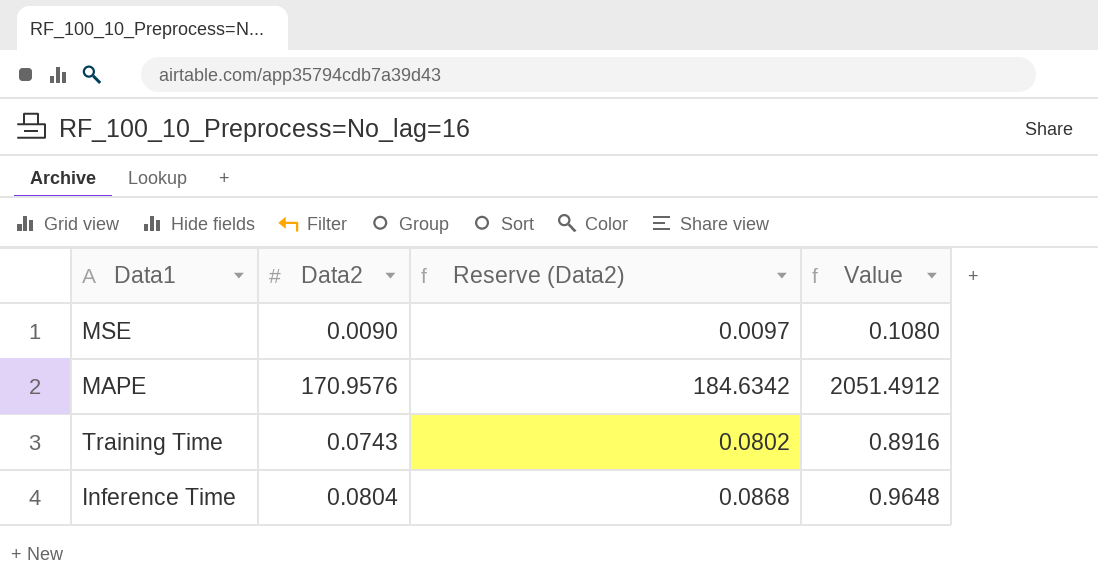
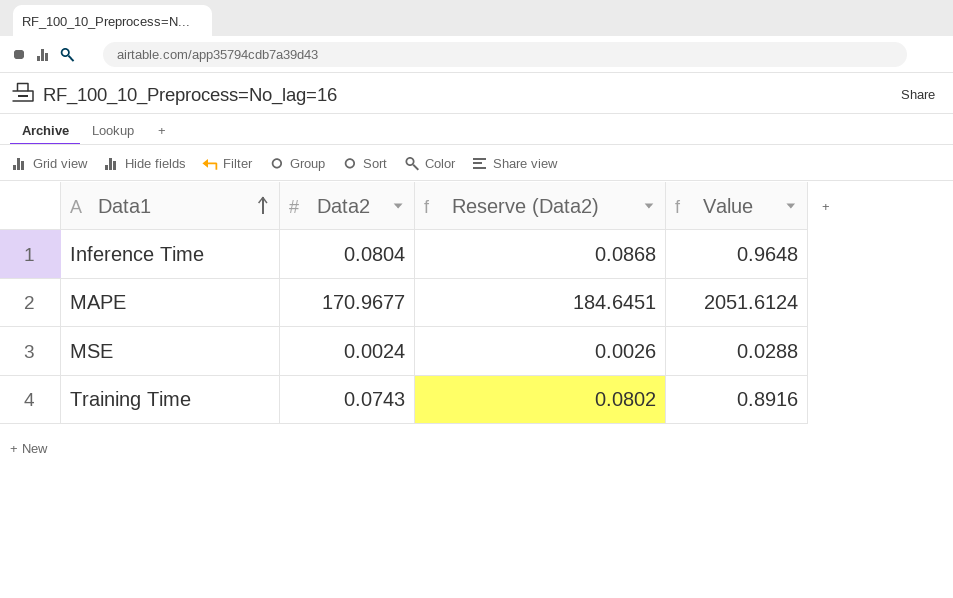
row order: none -> Data1 ascending
MAPE | Data2: 170.9576 -> 170.9677
MAPE | Reserve (Data2): 184.6342 -> 184.6451
MAPE | Value: 2051.4912 -> 2051.6124
MSE | Data2: 0.0090 -> 0.0024
MSE | Reserve (Data2): 0.0097 -> 0.0026
MSE | Value: 0.1080 -> 0.0288

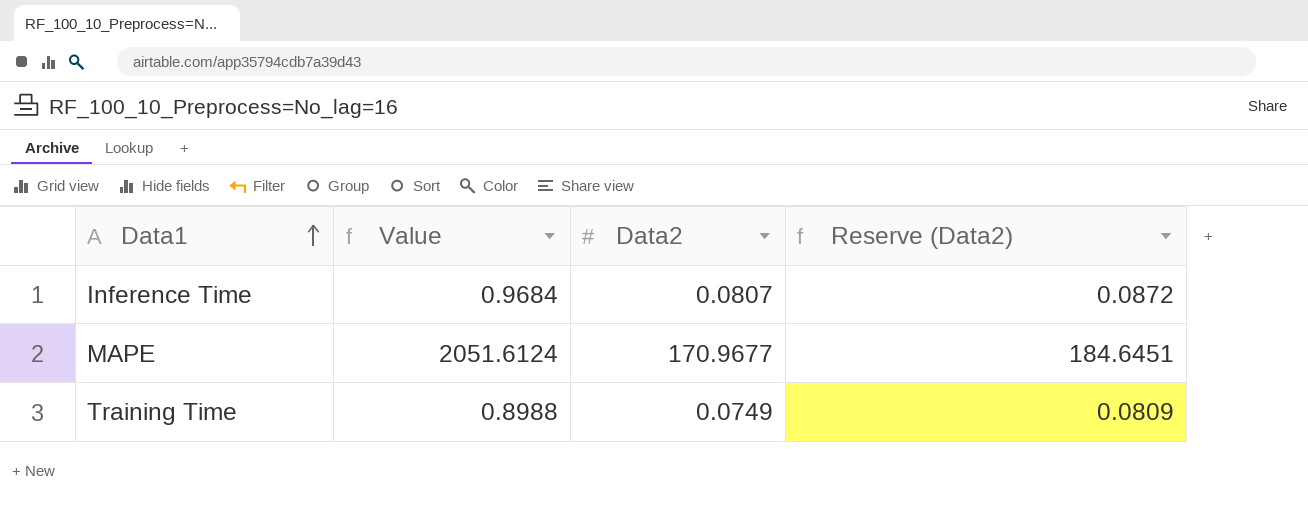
column Value | position: 4 -> 2
row MSE: 0.0024 | 0.0026 | 0.0288 -> none
Inference Time | Value: 0.9648 -> 0.9684
Inference Time | Data2: 0.0804 -> 0.0807
Inference Time | Reserve (Data2): 0.0868 -> 0.0872
Training Time | Value: 0.8916 -> 0.8988
Training Time | Data2: 0.0743 -> 0.0749
Training Time | Reserve (Data2): 0.0802 -> 0.0809

